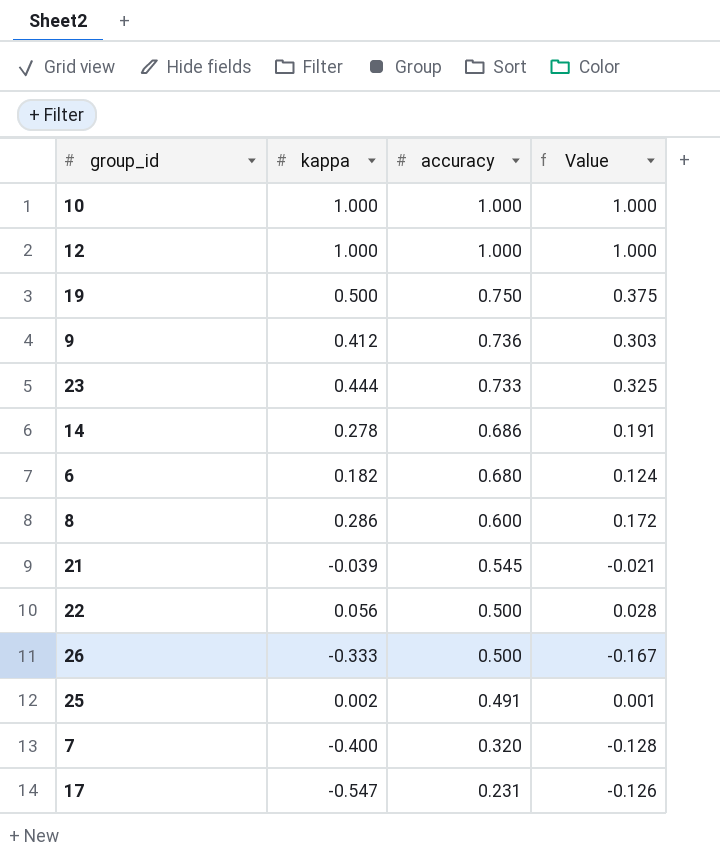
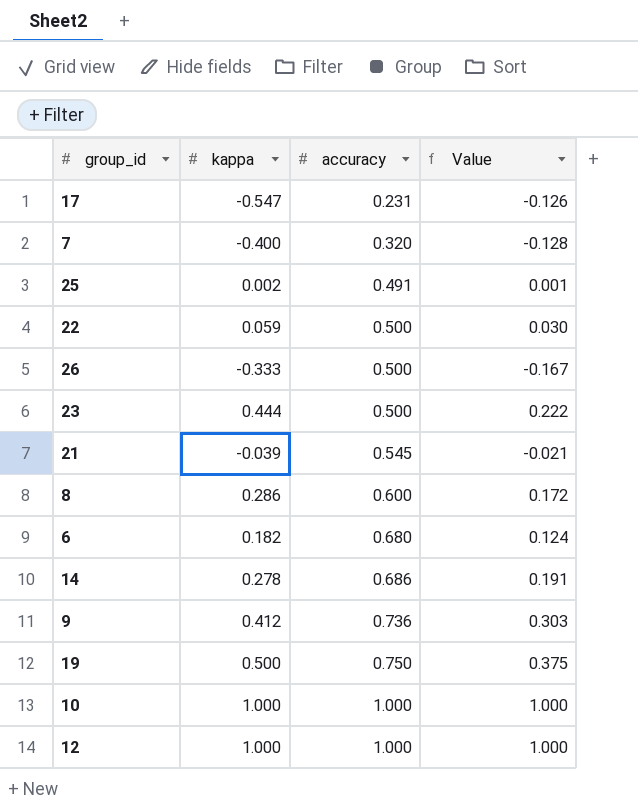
row order: accuracy descending -> accuracy ascending
22 | kappa: 0.056 -> 0.059
22 | Value: 0.028 -> 0.030
23 | accuracy: 0.733 -> 0.500
23 | Value: 0.325 -> 0.222

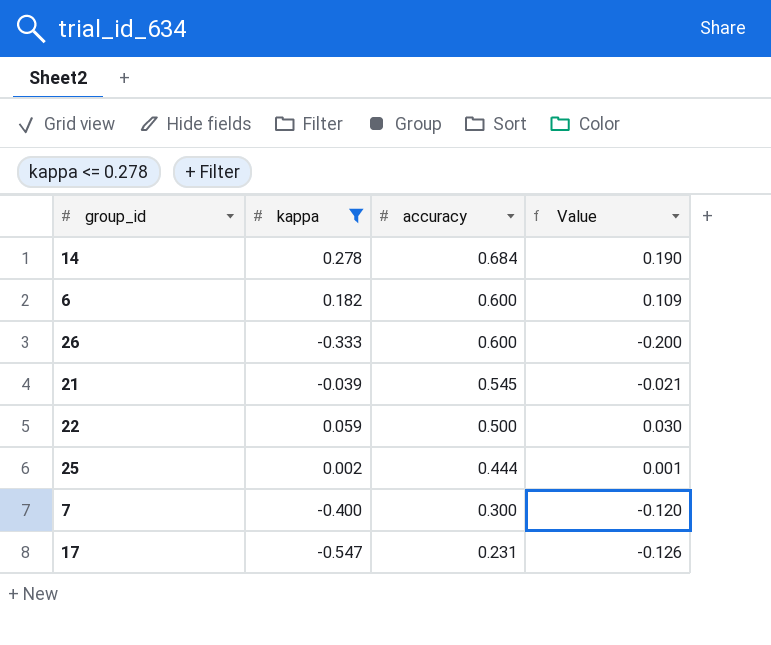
filter: none -> kappa <= 0.278
row order: accuracy ascending -> accuracy descending
14 | accuracy: 0.686 -> 0.684
14 | Value: 0.191 -> 0.190
6 | accuracy: 0.680 -> 0.600
6 | Value: 0.124 -> 0.109
26 | accuracy: 0.500 -> 0.600
26 | Value: -0.167 -> -0.200
25 | accuracy: 0.491 -> 0.444
7 | accuracy: 0.320 -> 0.300
7 | Value: -0.128 -> -0.120

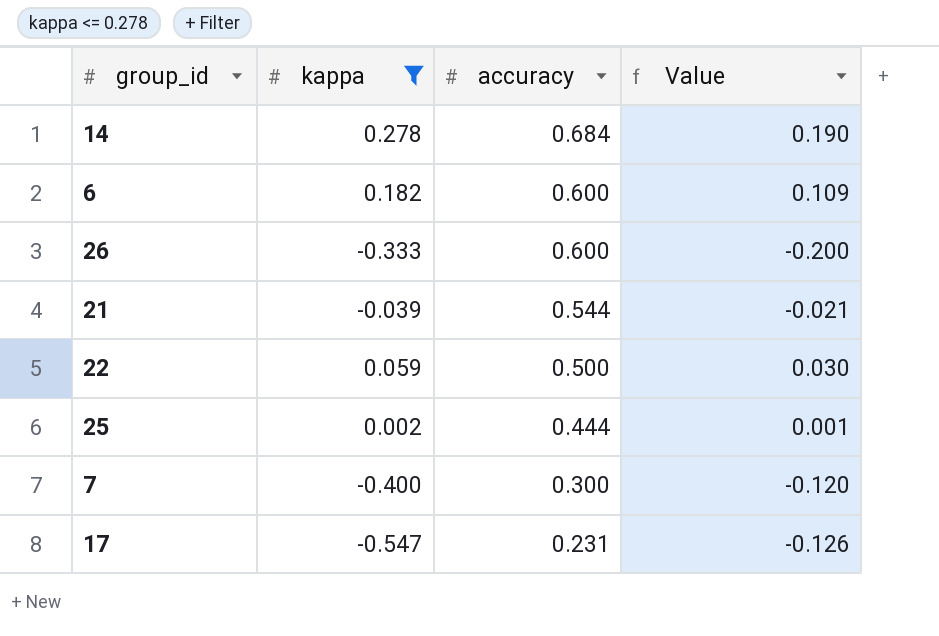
21 | accuracy: 0.545 -> 0.544

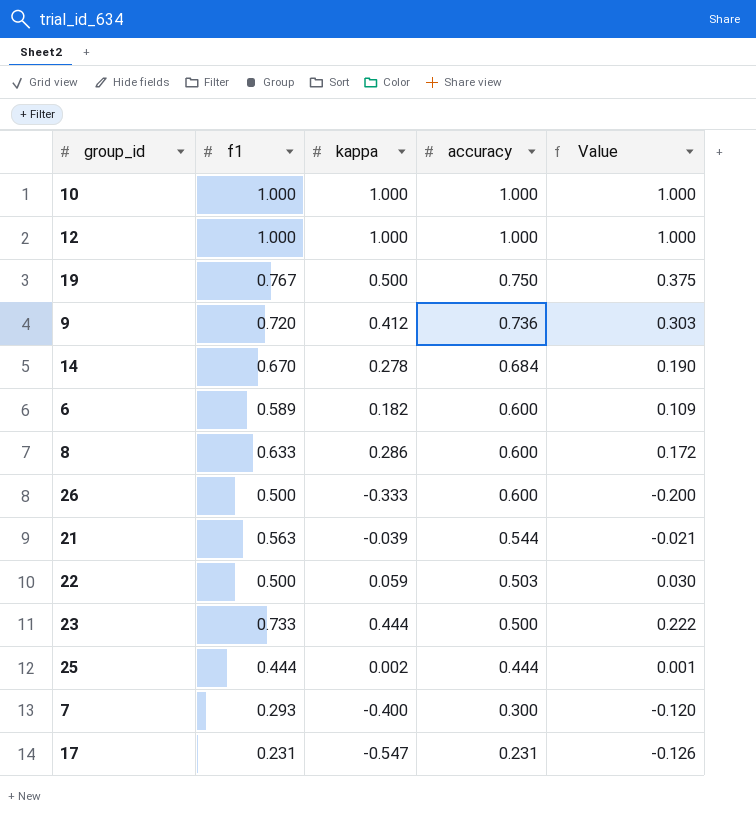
filter: kappa <= 0.278 -> none
column f1 | position: none -> 2
22 | accuracy: 0.500 -> 0.503

